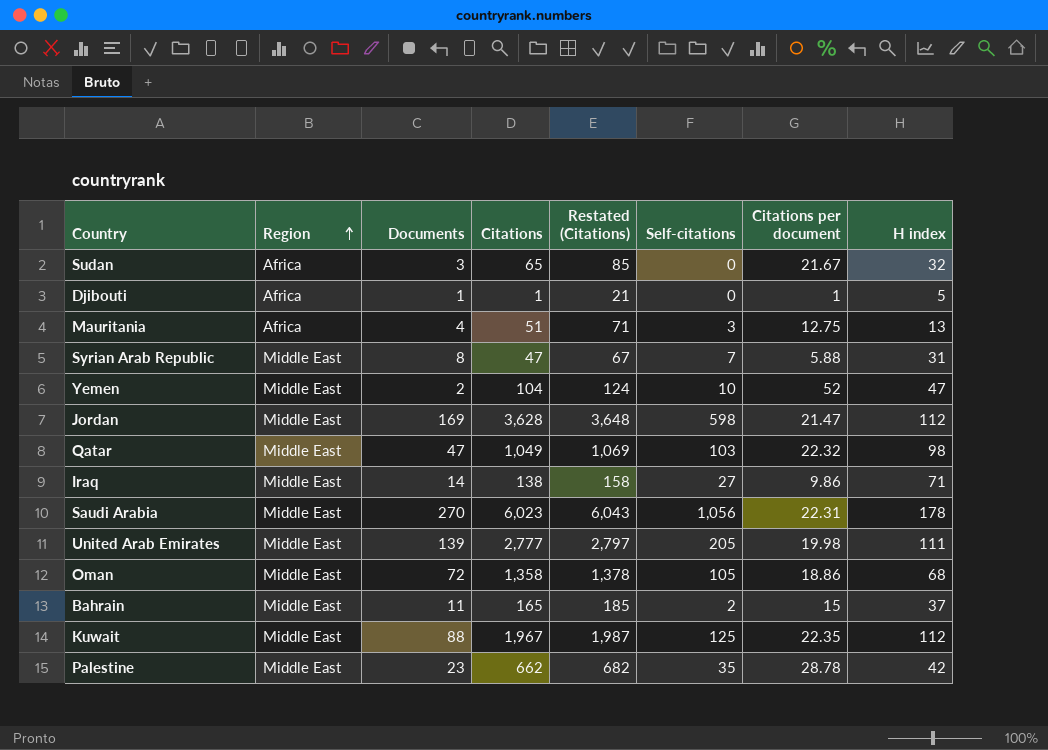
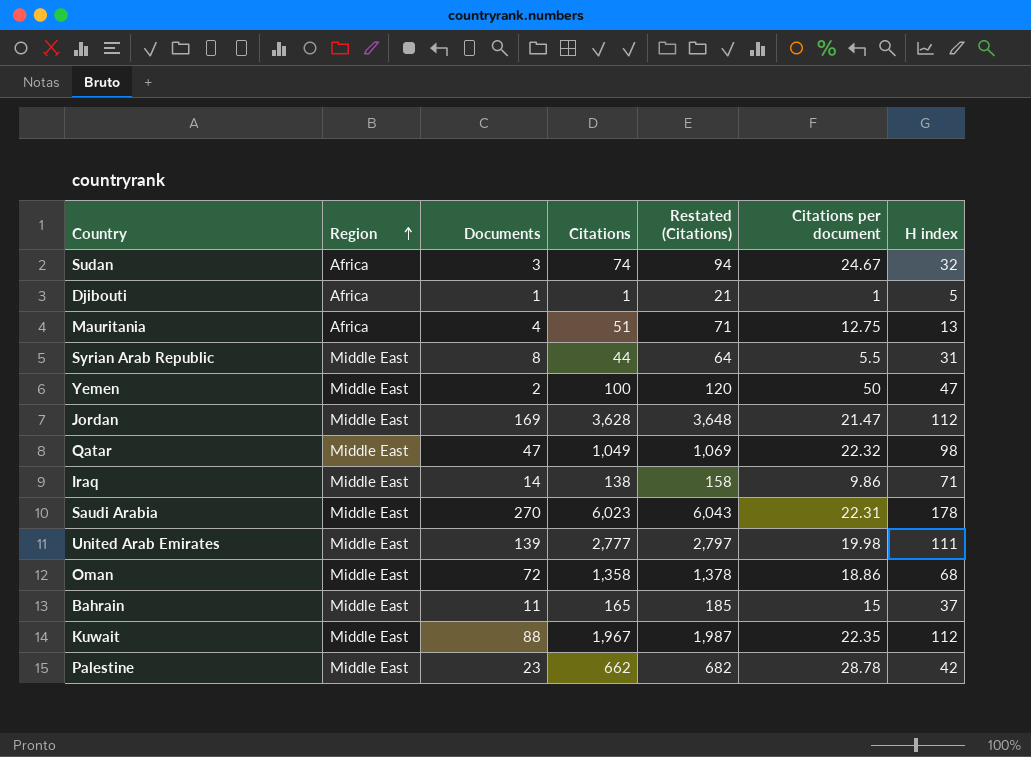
column Self-citations | position: 6 -> none
Sudan | Citations: 65 -> 74
Sudan | Restated (Citations): 85 -> 94
Sudan | Citations per document: 21.67 -> 24.67
Syrian Arab Republic | Citations: 47 -> 44
Syrian Arab Republic | Restated (Citations): 67 -> 64
Syrian Arab Republic | Citations per document: 5.88 -> 5.5
Yemen | Citations: 104 -> 100
Yemen | Restated (Citations): 124 -> 120
Yemen | Citations per document: 52 -> 50

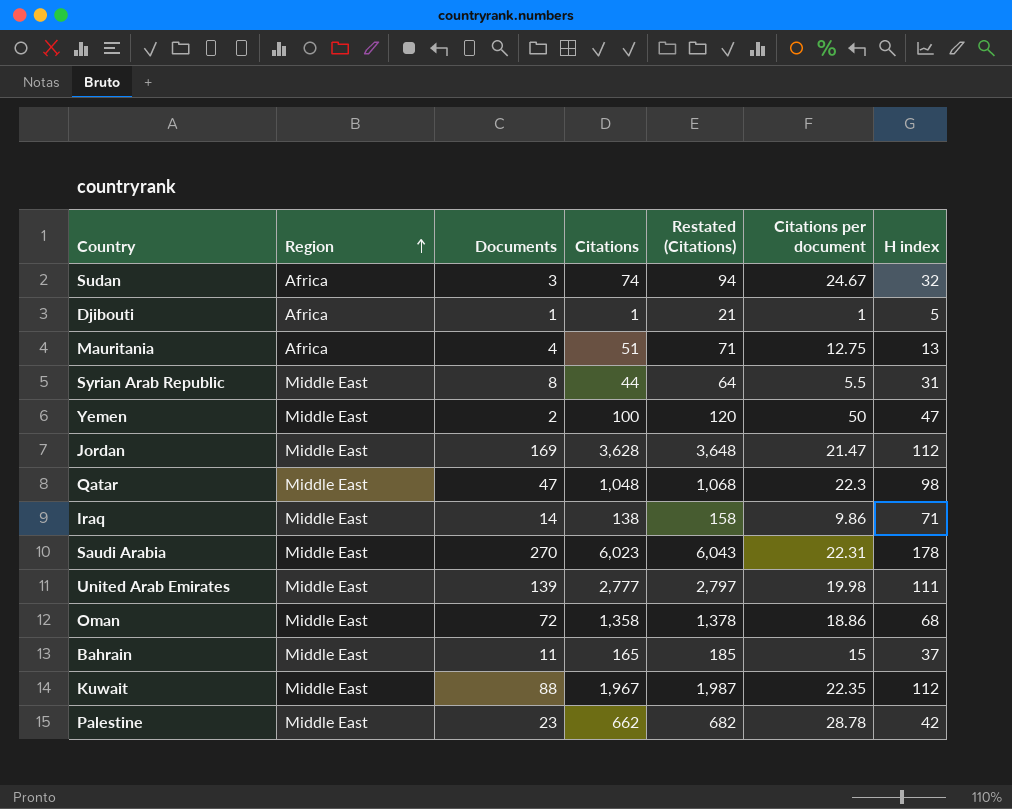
Qatar | Citations: 1,049 -> 1,048
Qatar | Restated (Citations): 1,069 -> 1,068
Qatar | Citations per document: 22.32 -> 22.3

